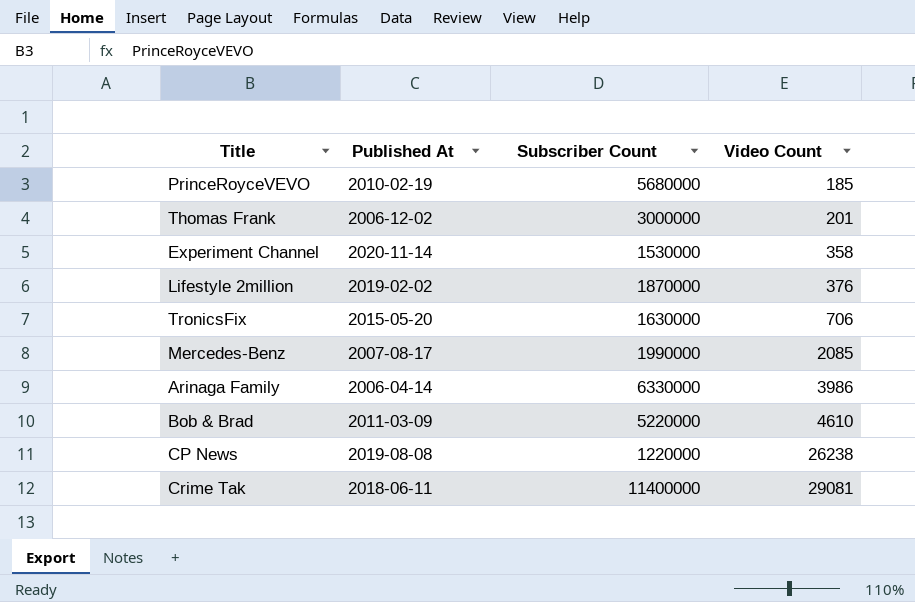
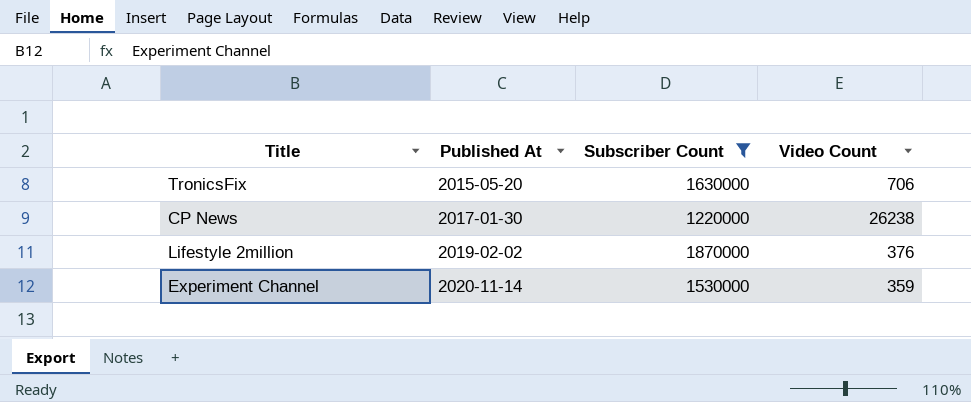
filter: none -> Subscriber Count <= 1870000
row order: Video Count ascending -> Published At ascending
CP News | Published At: 2019-08-08 -> 2017-01-30
Experiment Channel | Video Count: 358 -> 359

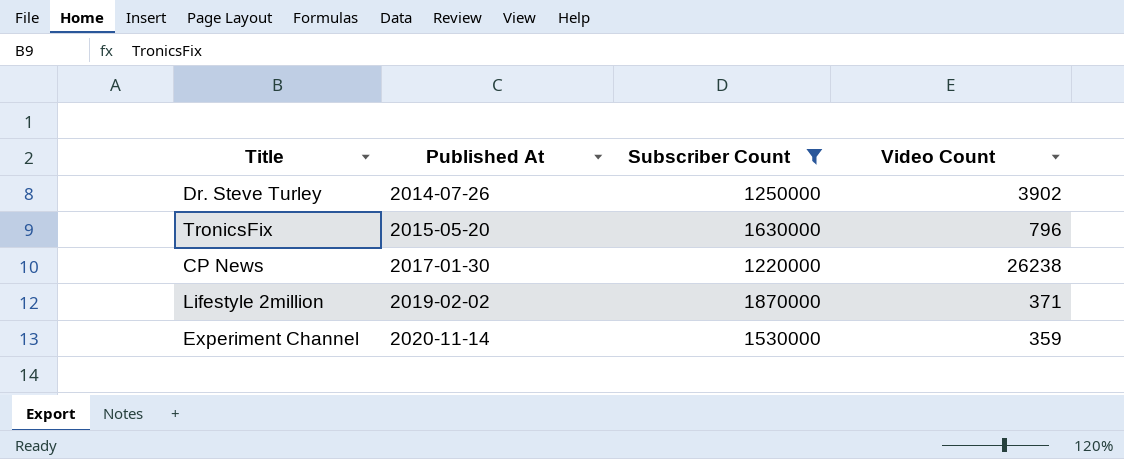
row Dr. Steve Turley: none -> 2014-07-26 | 1250000 | 3902
TronicsFix | Video Count: 706 -> 796
Lifestyle 2million | Video Count: 376 -> 371

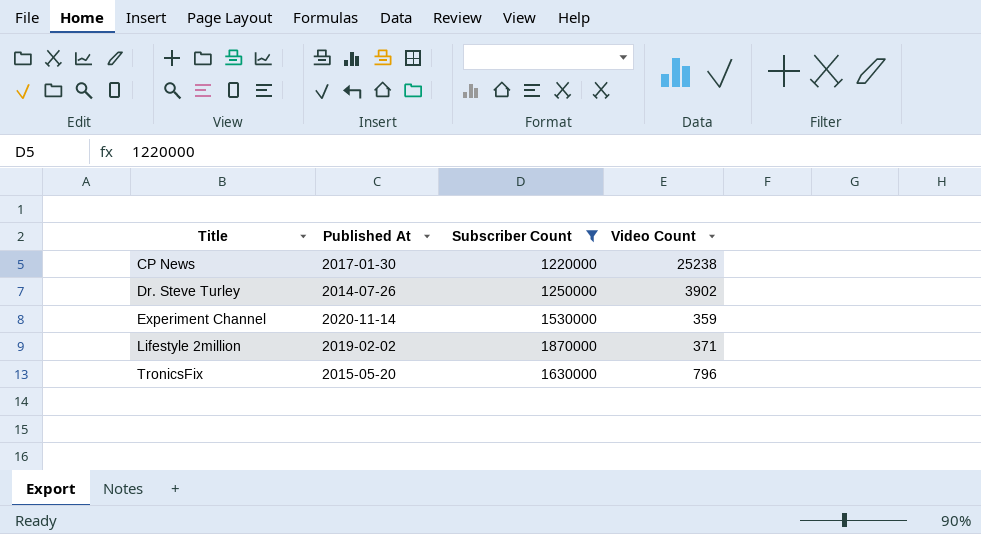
row order: Published At ascending -> Title ascending
CP News | Video Count: 26238 -> 25238

